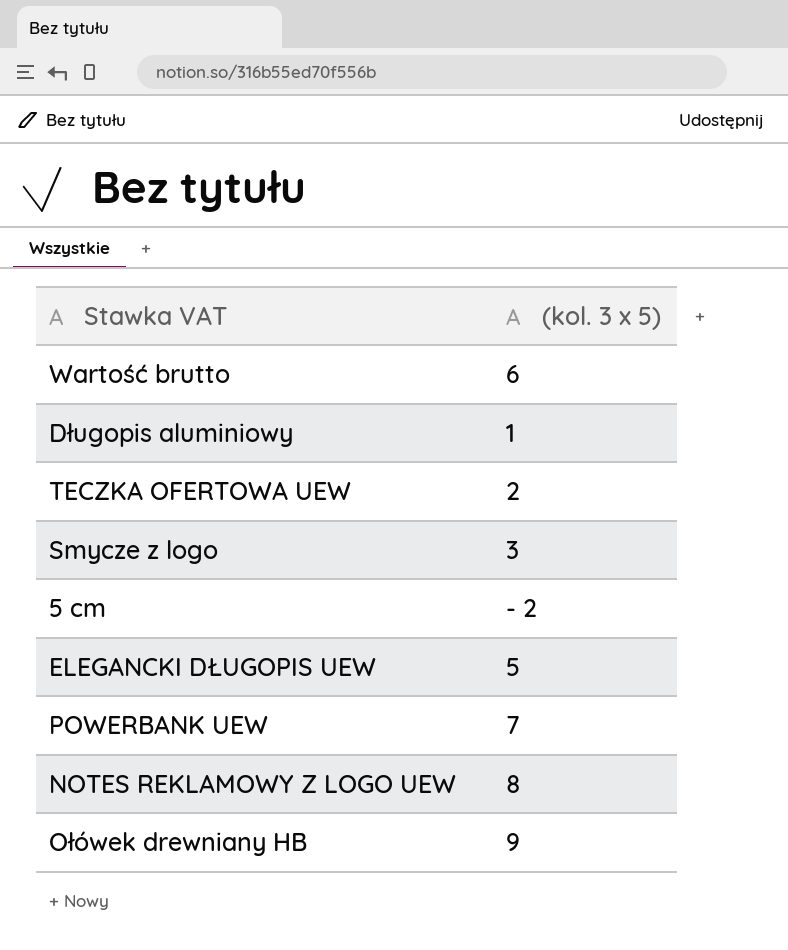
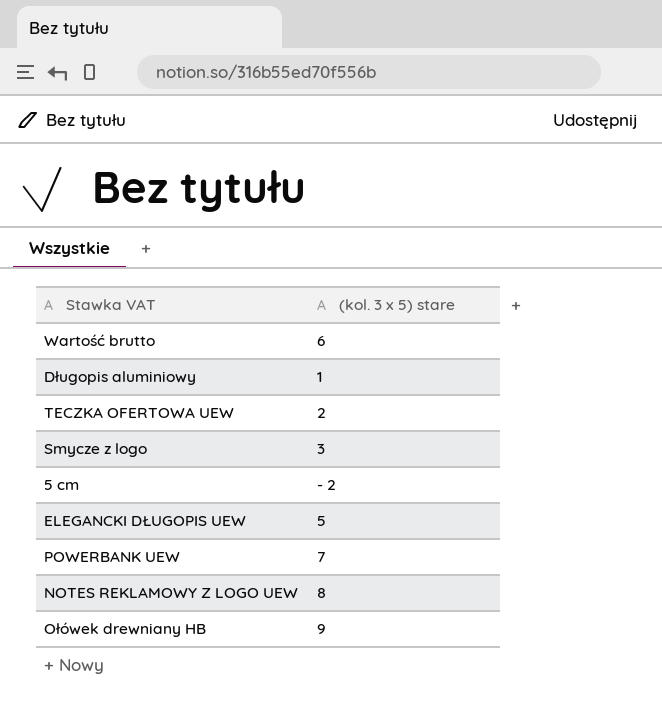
column name: (kol. 3 x 5) -> (kol. 3 x 5) stare

